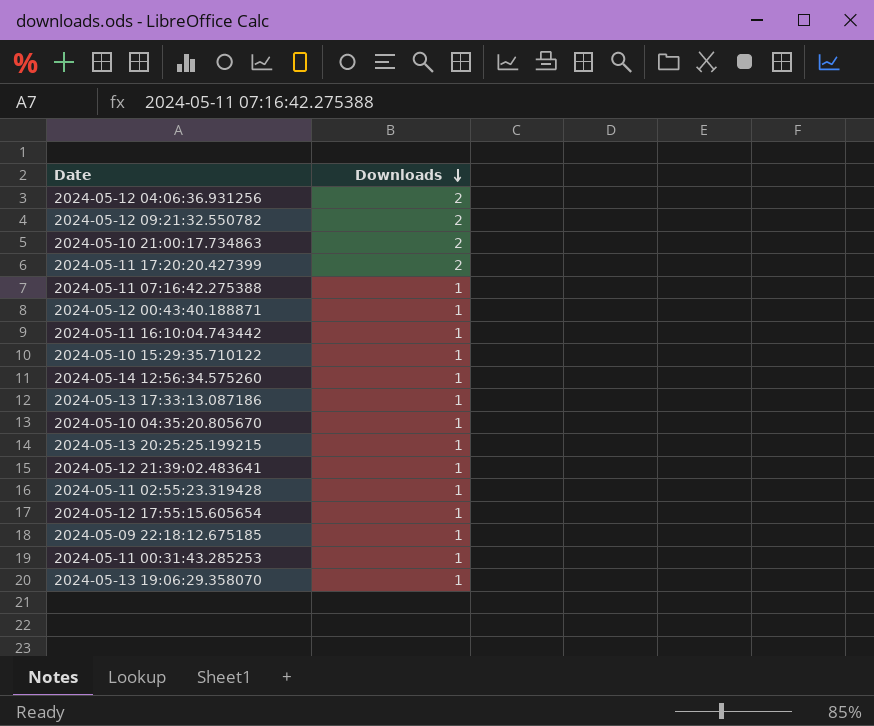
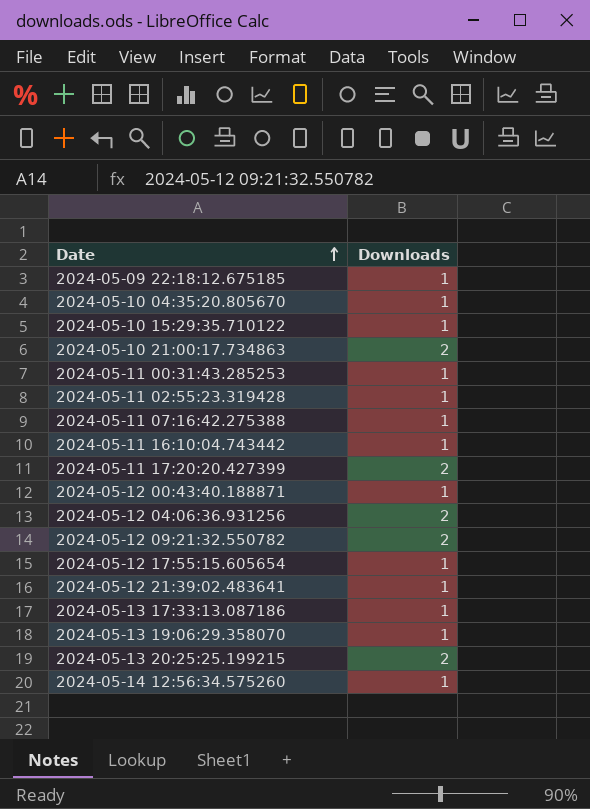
row order: Downloads descending -> Date ascending
2024-05-13 20:25:25.199215 | Downloads: 1 -> 2

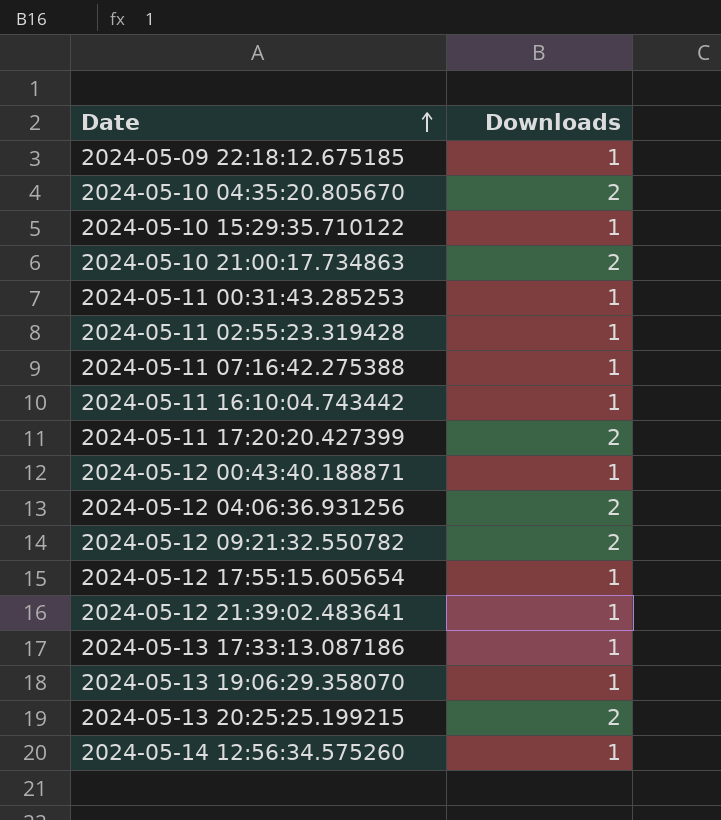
2024-05-10 04:35:20.805670 | Downloads: 1 -> 2

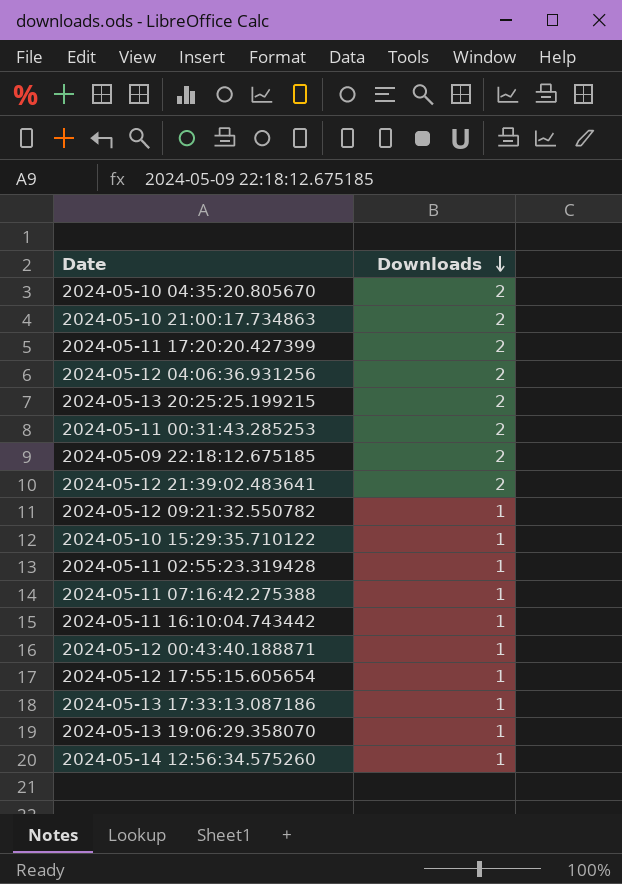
row order: Date ascending -> Downloads descending
2024-05-11 00:31:43.285253 | Downloads: 1 -> 2
2024-05-09 22:18:12.675185 | Downloads: 1 -> 2
2024-05-12 21:39:02.483641 | Downloads: 1 -> 2
2024-05-12 09:21:32.550782 | Downloads: 2 -> 1

